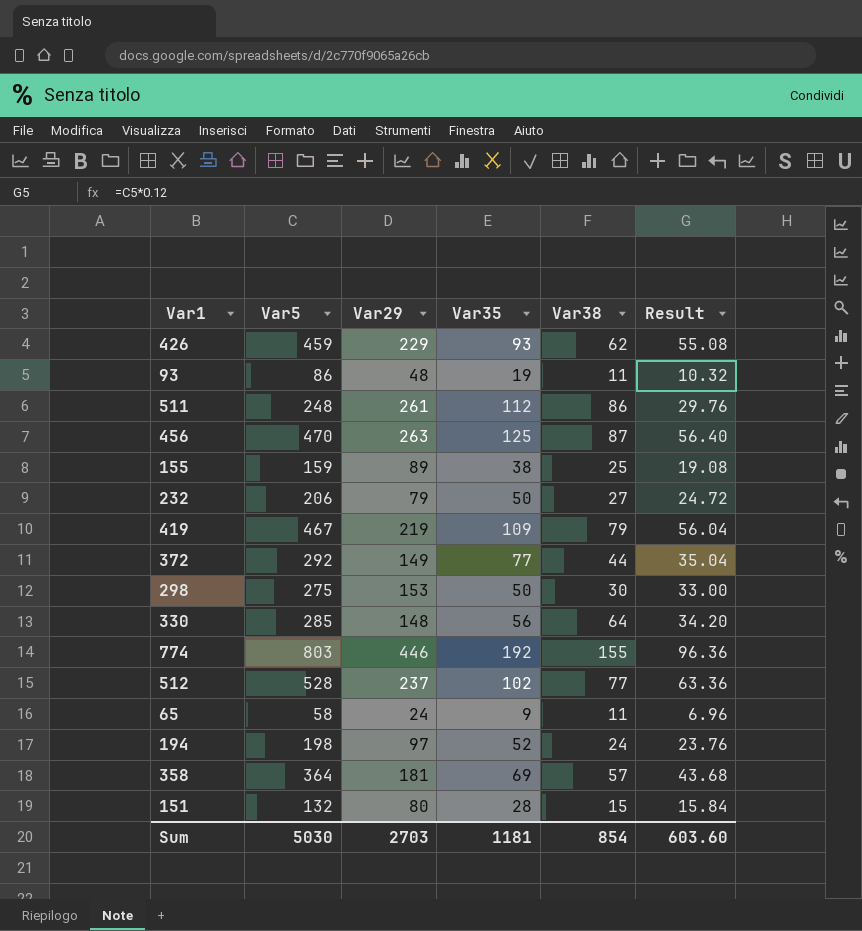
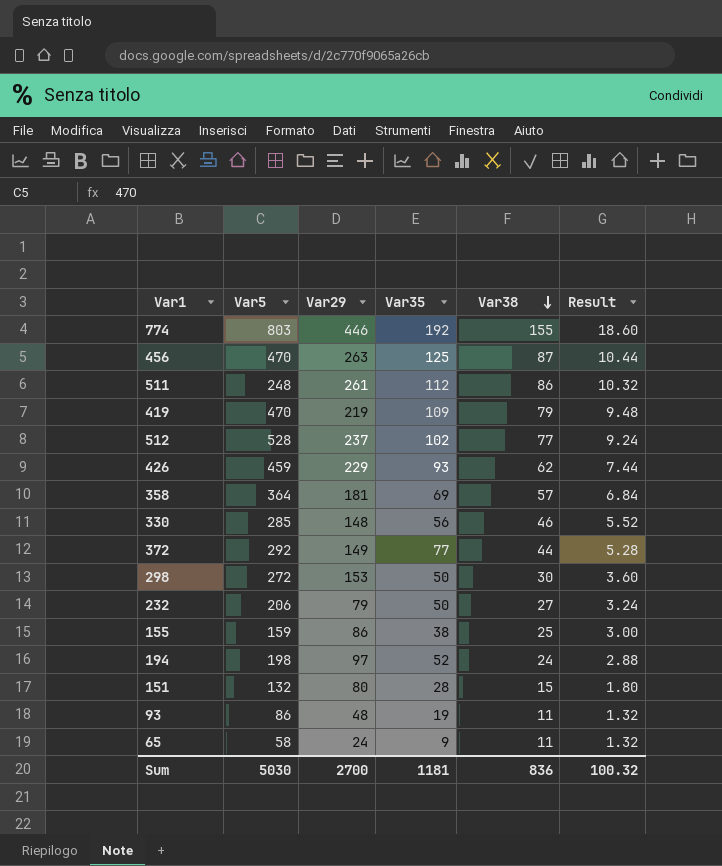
row order: none -> Var38 descending
column Result | formula: [Var5] * 0.12 -> [Var38] * 0.12
419 | Var5: 467 -> 470
330 | Var38: 64 -> 46
298 | Var5: 275 -> 272
155 | Var29: 89 -> 86
Sum | Var29: 2703 -> 2700
Sum | Var38: 854 -> 836
Sum | Result: 603.60 -> 100.32

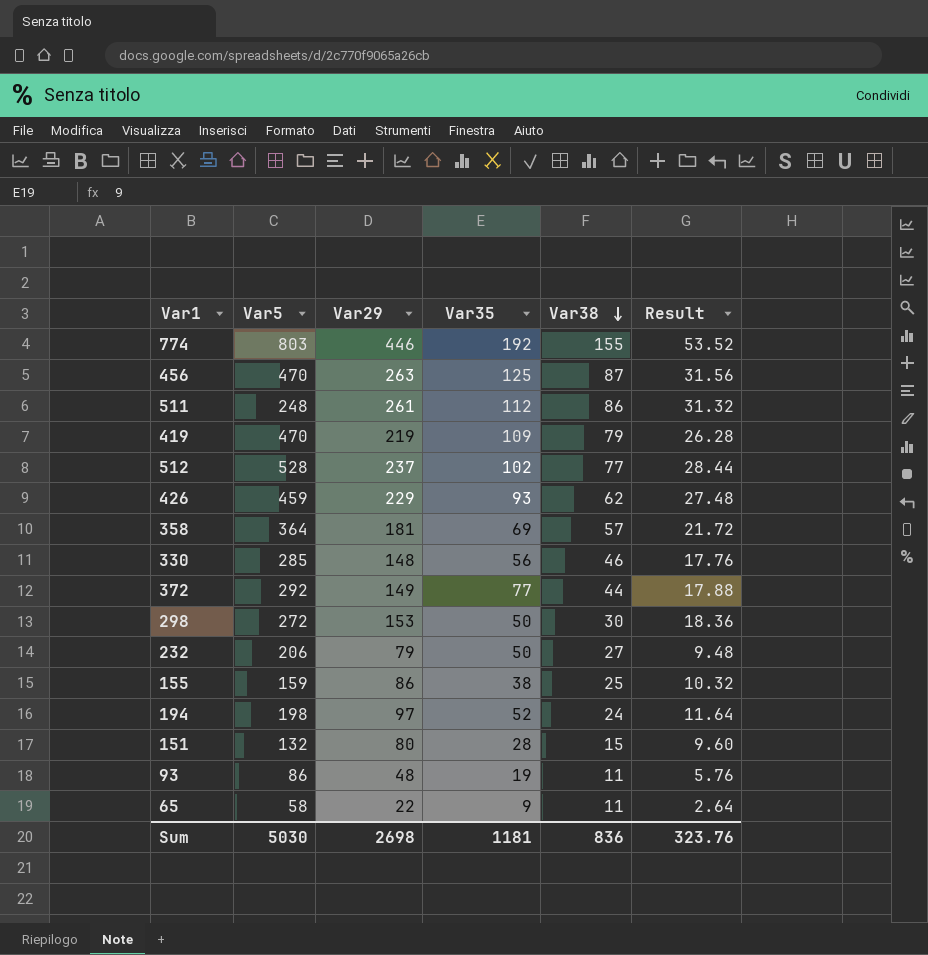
column Result | formula: [Var38] * 0.12 -> [Var29] * 0.12
65 | Var29: 24 -> 22
Sum | Var29: 2700 -> 2698
Sum | Result: 100.32 -> 323.76

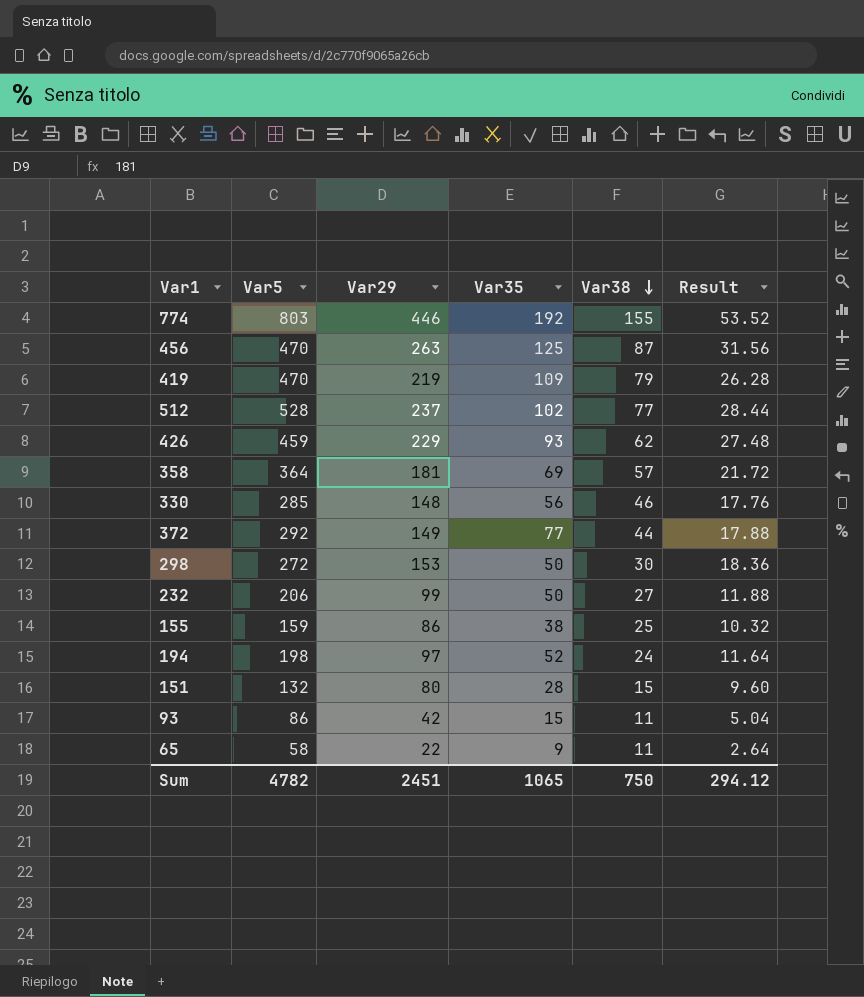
row 511: 248 | 261 | 112 | 86 | 31.32 -> none
232 | Var29: 79 -> 99
232 | Result: 9.48 -> 11.88
93 | Var29: 48 -> 42
93 | Var35: 19 -> 15
93 | Result: 5.76 -> 5.04
Sum | Var5: 5030 -> 4782
Sum | Var29: 2698 -> 2451
Sum | Var35: 1181 -> 1065
Sum | Var38: 836 -> 750
Sum | Result: 323.76 -> 294.12

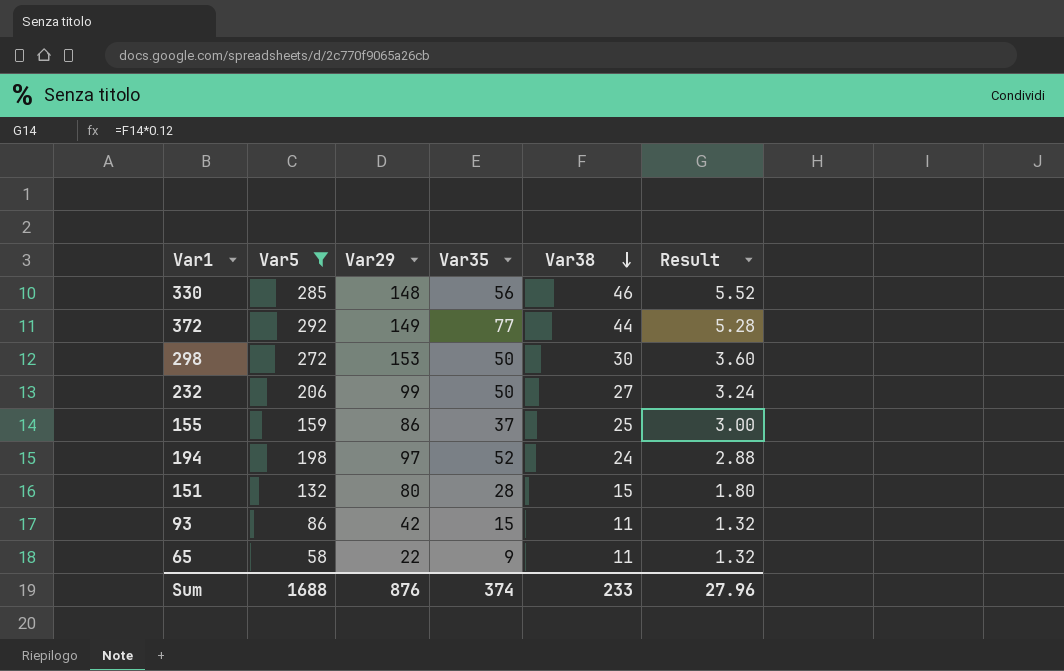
filter: none -> Var5 <= 292
column Result | formula: [Var29] * 0.12 -> [Var38] * 0.12
155 | Var35: 38 -> 37
Sum | Var5: 4782 -> 1688
Sum | Var29: 2451 -> 876
Sum | Var35: 1065 -> 374
Sum | Var38: 750 -> 233
Sum | Result: 294.12 -> 27.96

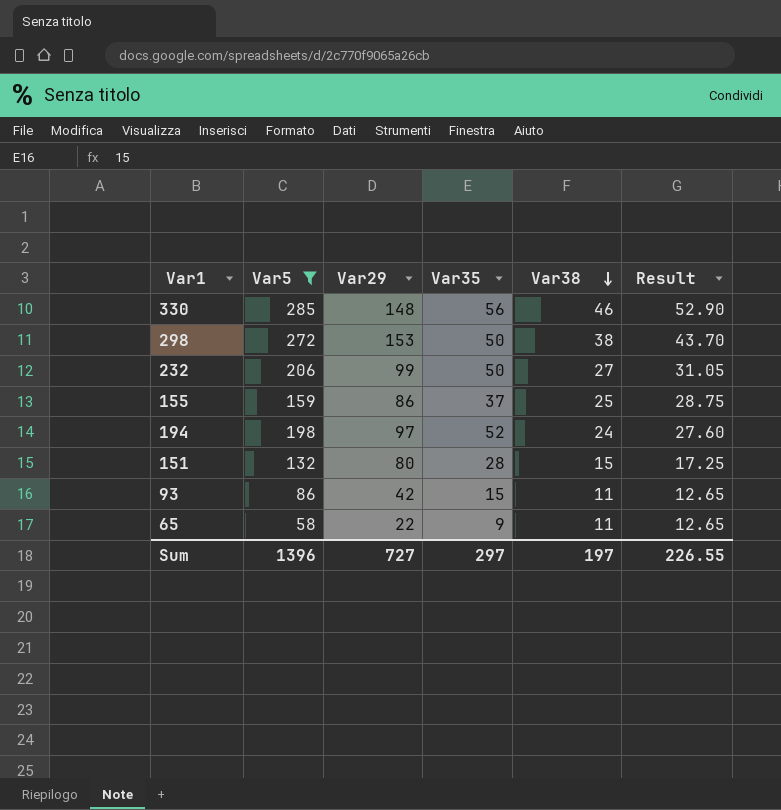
column Result | formula: [Var38] * 0.12 -> [Var38] * 1.15
row 372: 292 | 149 | 77 | 44 | 5.28 -> none
298 | Var38: 30 -> 38
Sum | Var5: 1688 -> 1396
Sum | Var29: 876 -> 727
Sum | Var35: 374 -> 297
Sum | Var38: 233 -> 197
Sum | Result: 27.96 -> 226.55

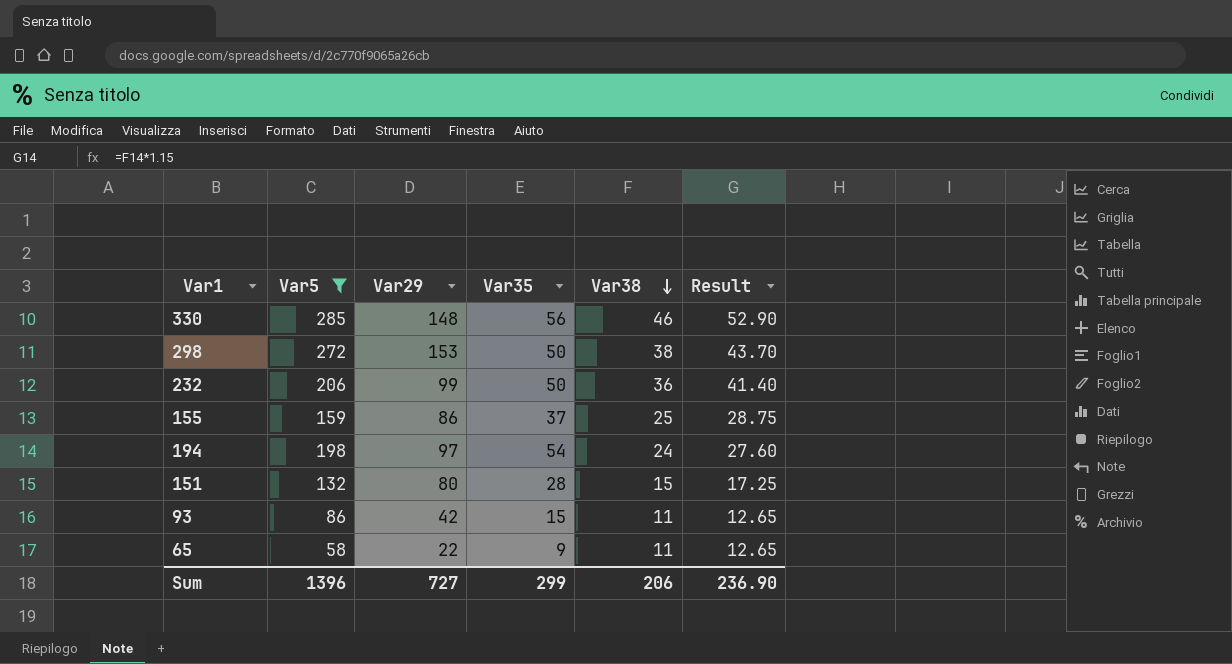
232 | Var38: 27 -> 36
232 | Result: 31.05 -> 41.40
194 | Var35: 52 -> 54
Sum | Var35: 297 -> 299
Sum | Var38: 197 -> 206
Sum | Result: 226.55 -> 236.90

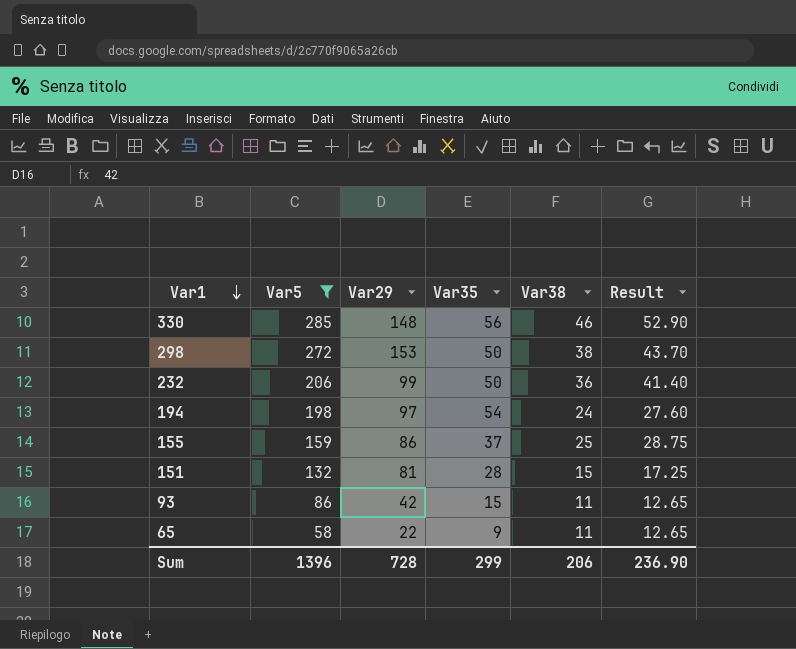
row order: Var38 descending -> Var1 descending
151 | Var29: 80 -> 81
Sum | Var29: 727 -> 728

